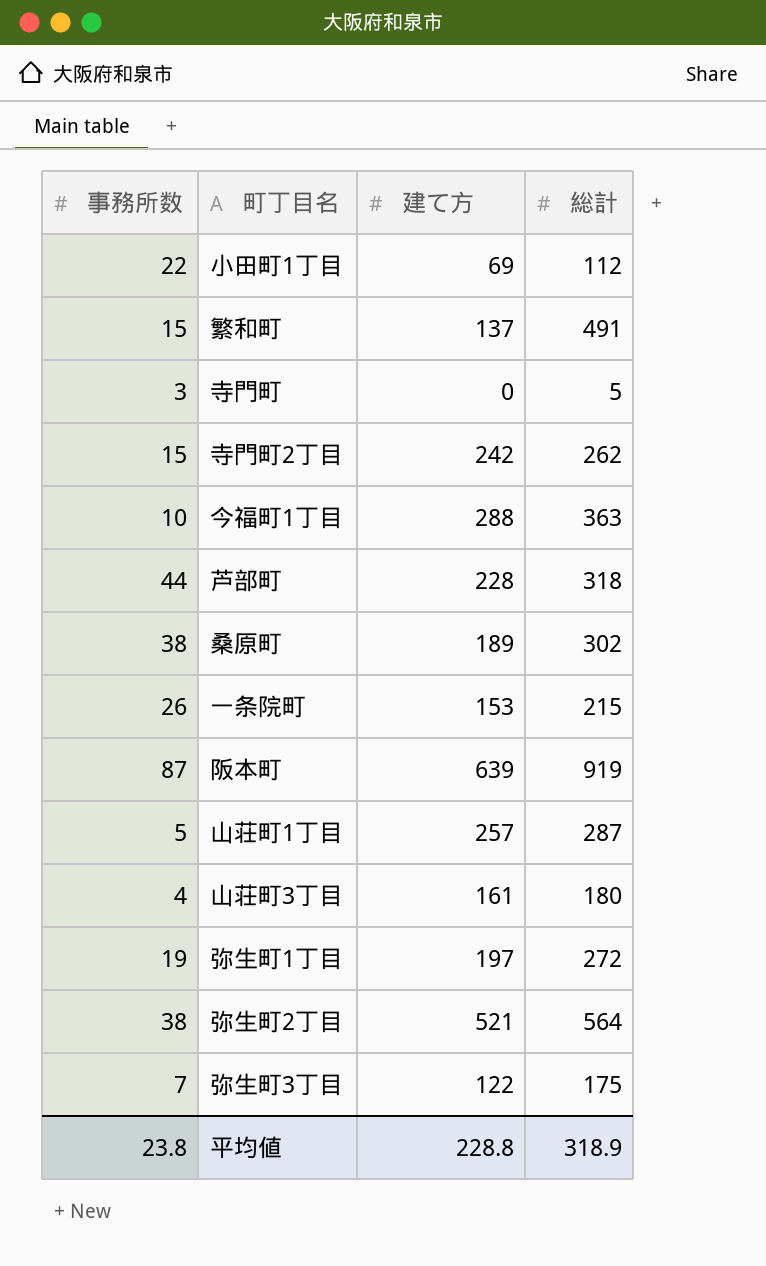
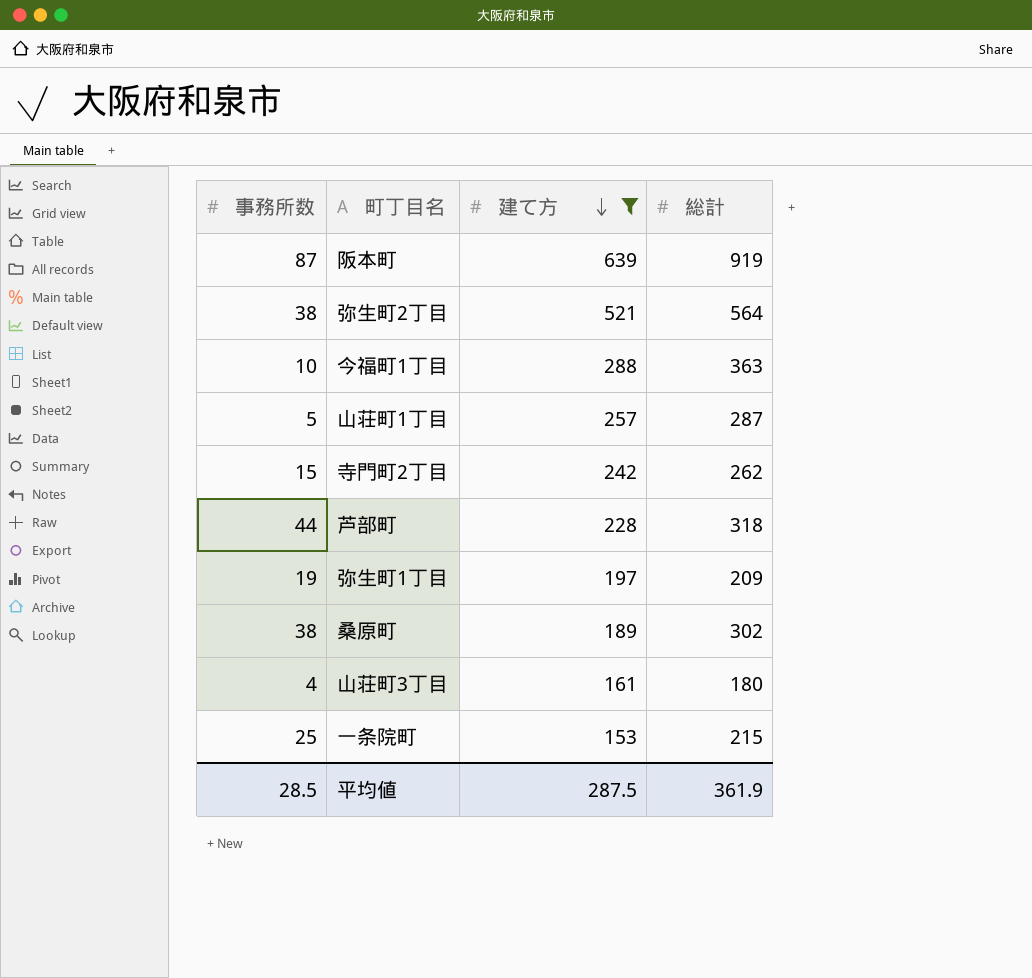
filter: none -> 建て方 >= 153
row order: none -> 建て方 descending
弥生町1丁目 | 総計: 272 -> 209
一条院町 | 事務所数: 26 -> 25
平均値 | 事務所数: 23.8 -> 28.5
平均値 | 建て方: 228.8 -> 287.5
平均値 | 総計: 318.9 -> 361.9

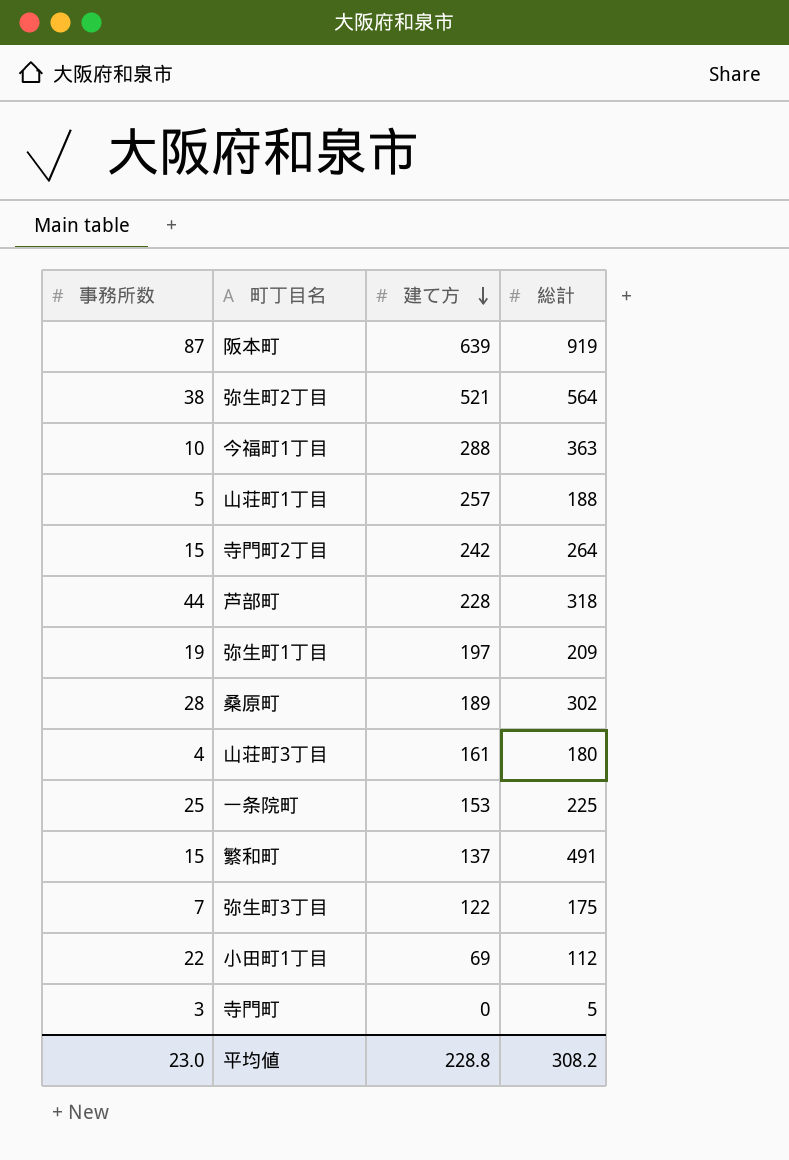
filter: 建て方 >= 153 -> none
山荘町1丁目 | 総計: 287 -> 188
寺門町2丁目 | 総計: 262 -> 264
桑原町 | 事務所数: 38 -> 28
一条院町 | 総計: 215 -> 225
平均値 | 事務所数: 28.5 -> 23.0
平均値 | 建て方: 287.5 -> 228.8
平均値 | 総計: 361.9 -> 308.2

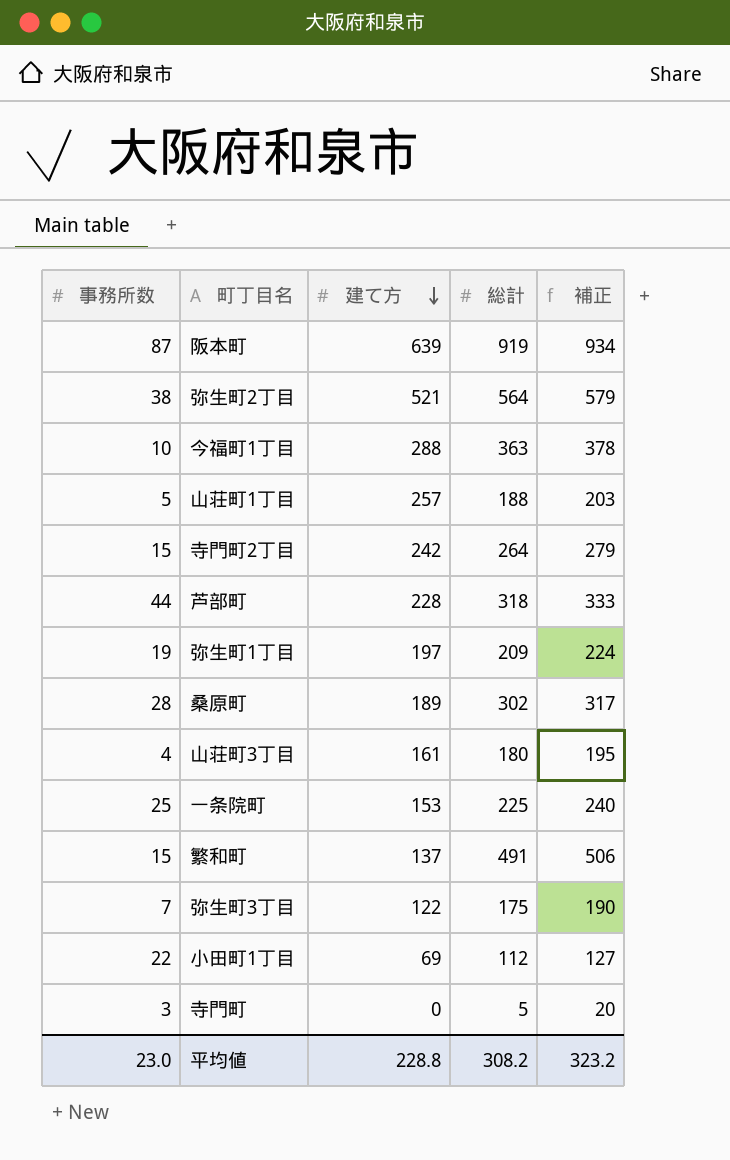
column 補正 | formula: none -> [総計] + 15

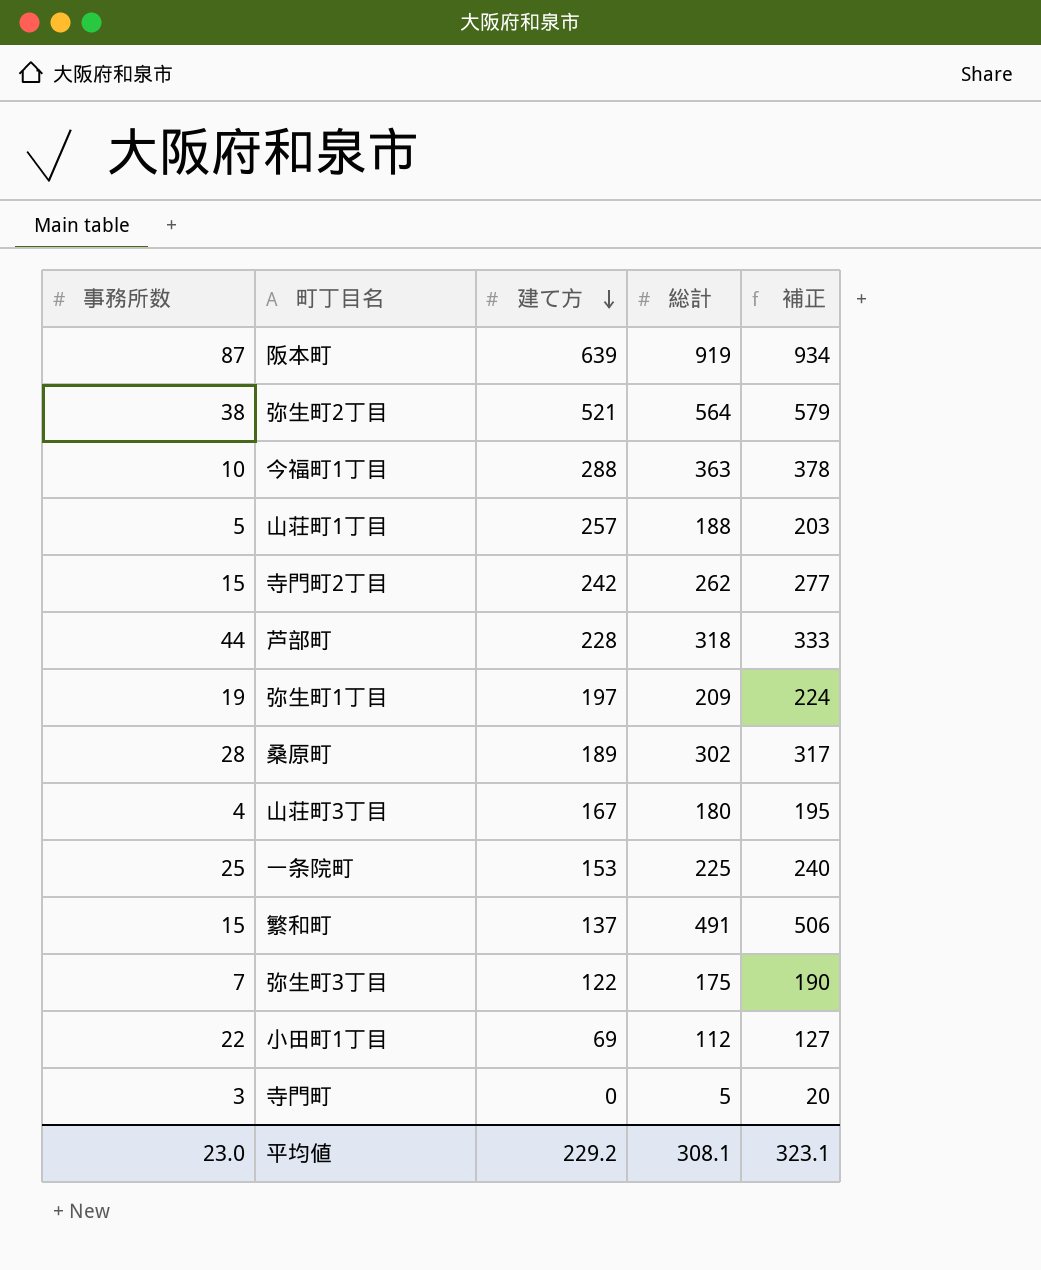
寺門町2丁目 | 総計: 264 -> 262
寺門町2丁目 | 補正: 279 -> 277
山荘町3丁目 | 建て方: 161 -> 167
平均値 | 建て方: 228.8 -> 229.2
平均値 | 総計: 308.2 -> 308.1
平均値 | 補正: 323.2 -> 323.1

